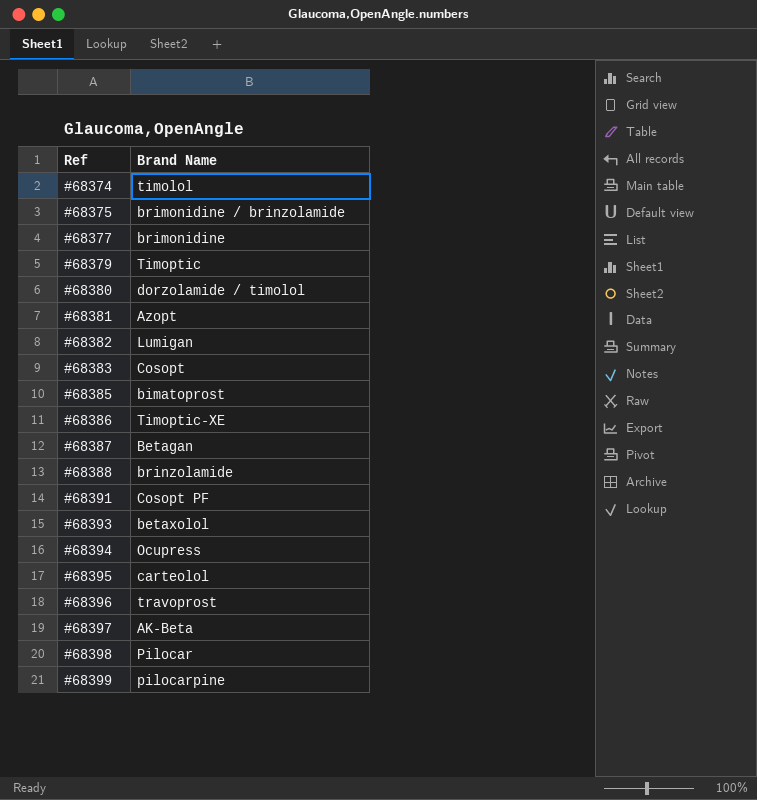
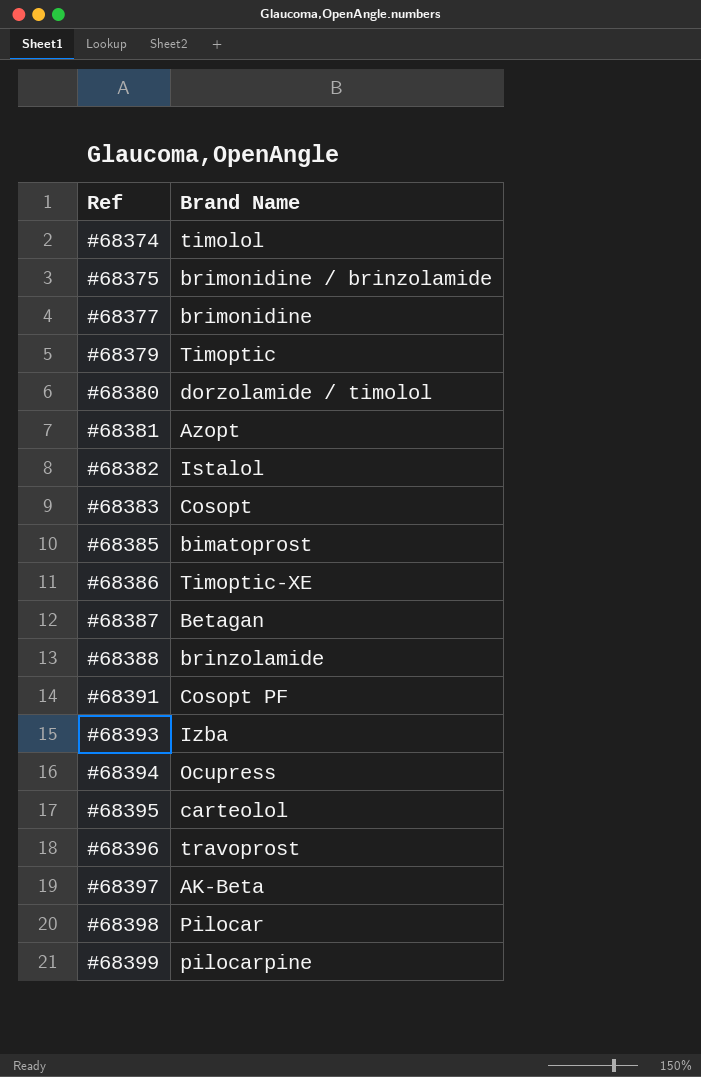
#68382 | Brand Name: Lumigan -> Istalol
#68393 | Brand Name: betaxolol -> Izba

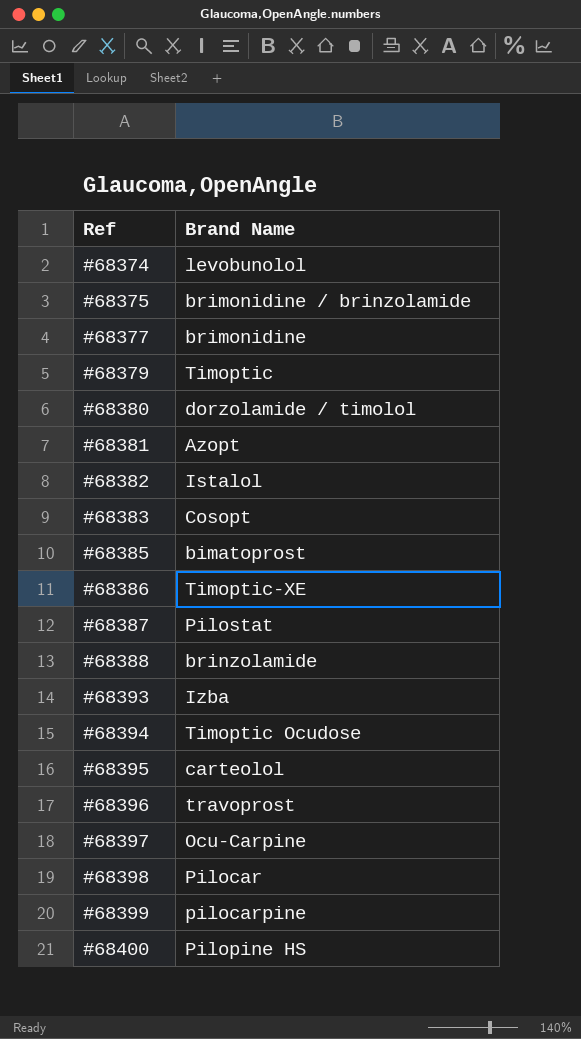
row #68391: Cosopt PF -> none
#68374 | Brand Name: timolol -> levobunolol
#68387 | Brand Name: Betagan -> Pilostat
#68394 | Brand Name: Ocupress -> Timoptic Ocudose
#68397 | Brand Name: AK-Beta -> Ocu-Carpine
row #68400: none -> Pilopine HS

